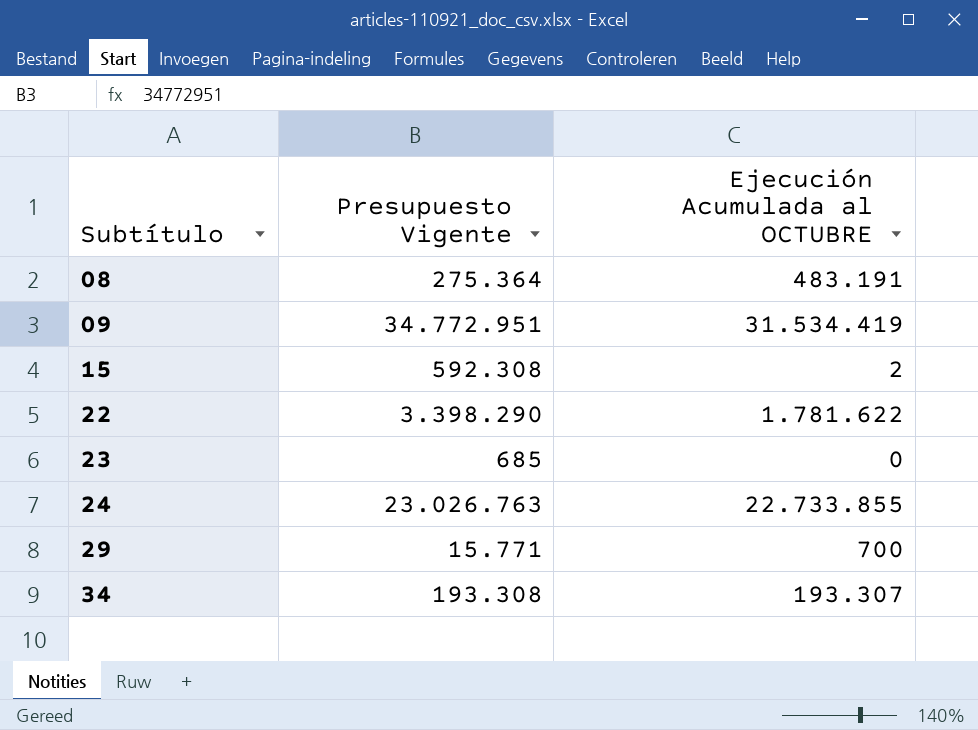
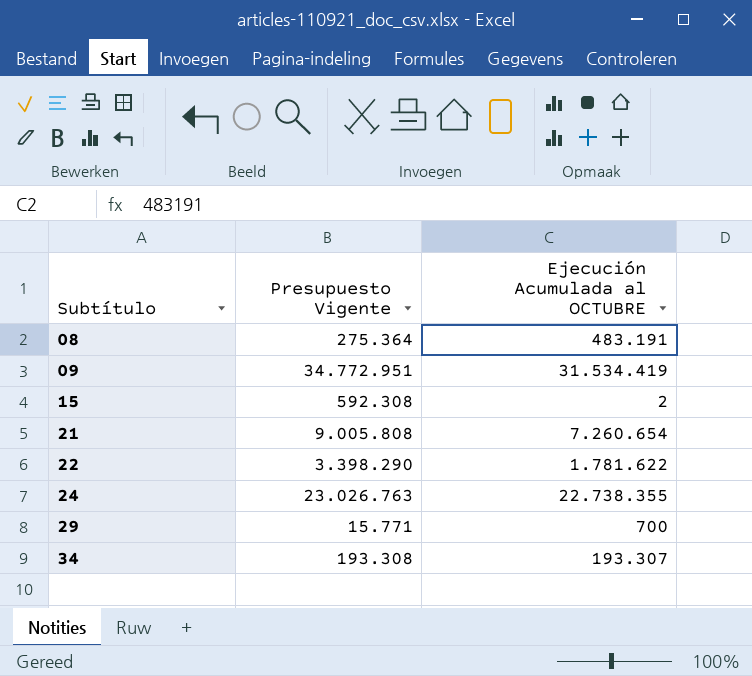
row 23: 685 | 0 -> none
row 21: none -> 9.005.808 | 7.260.654
24 | Ejecución Acumulada al OCTUBRE: 22.733.855 -> 22.738.355

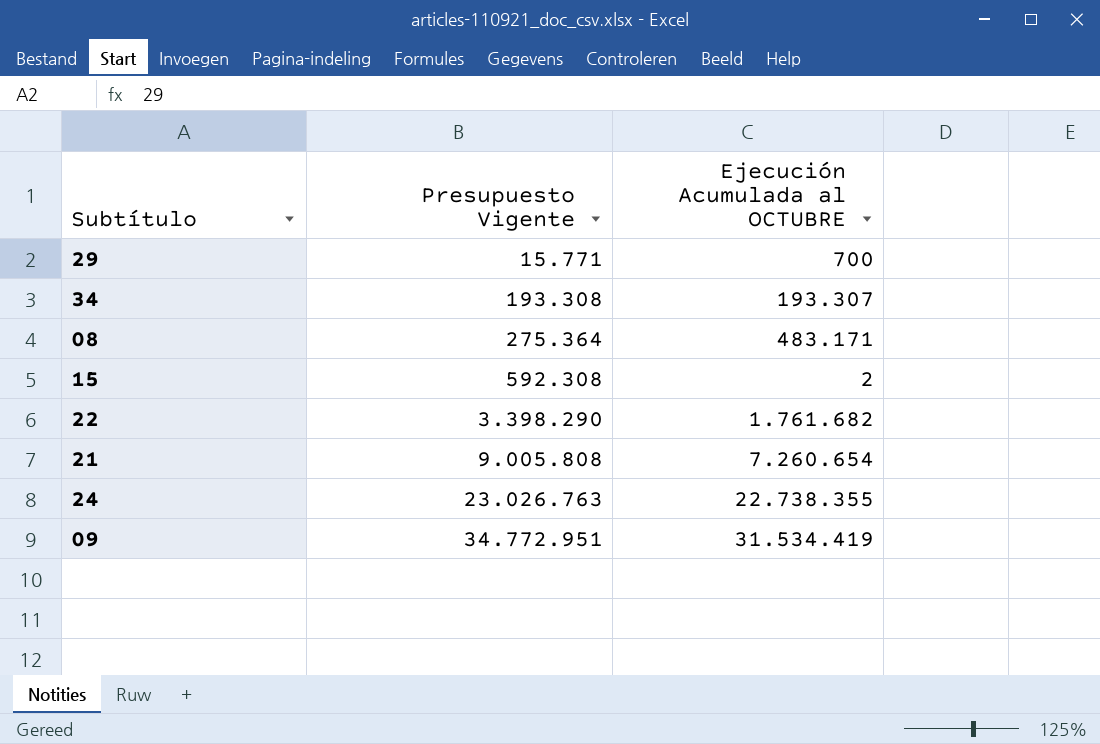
row order: Subtítulo ascending -> Presupuesto Vigente ascending
08 | Ejecución Acumulada al OCTUBRE: 483.191 -> 483.171
22 | Ejecución Acumulada al OCTUBRE: 1.781.622 -> 1.761.682

